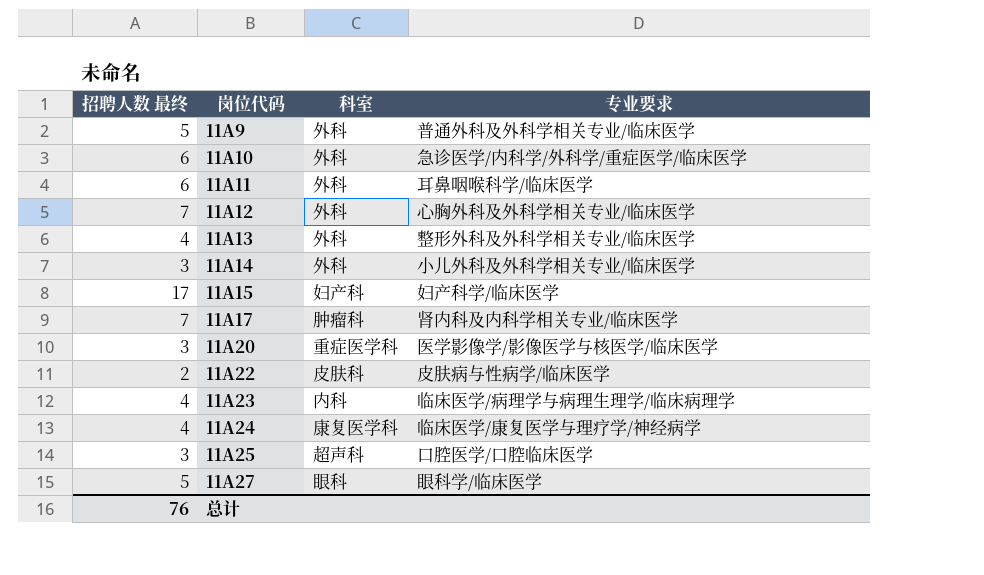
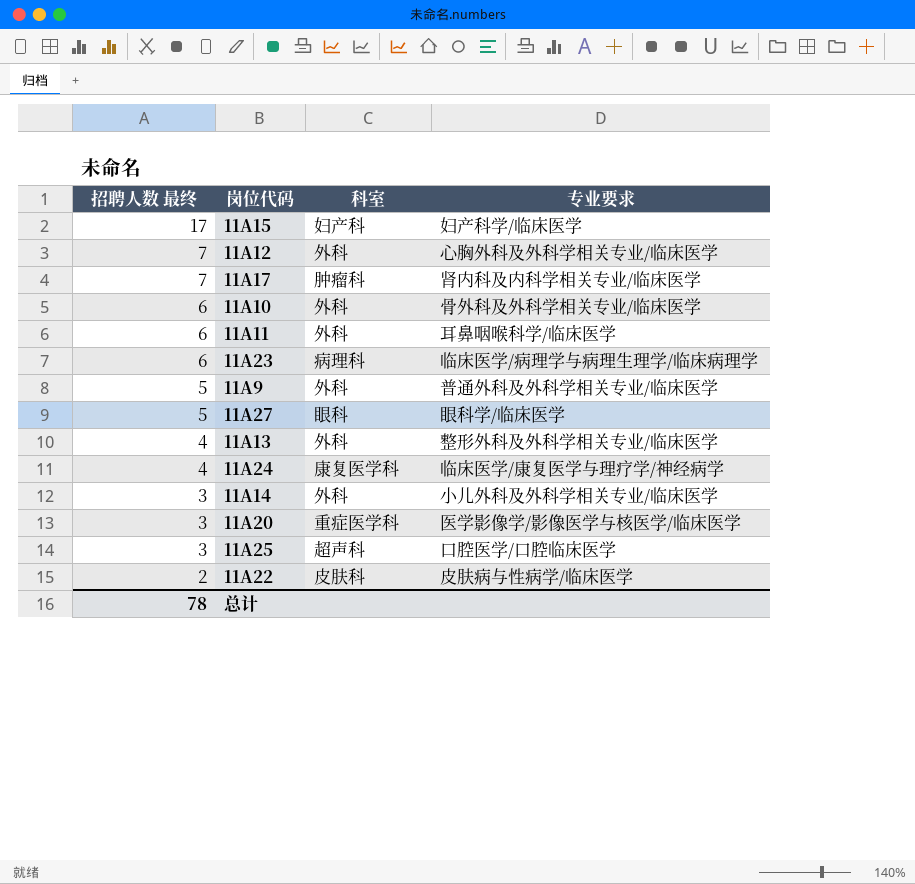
row order: 岗位代码 ascending -> 招聘人数 最终 descending
11A10 | 专业要求: 急诊医学/内科学/外科学/重症医学/临床医学 -> 骨外科及外科学相关专业/临床医学
11A23 | 招聘人数 最终: 4 -> 6
11A23 | 科室: 内科 -> 病理科
总计 | 招聘人数 最终: 76 -> 78

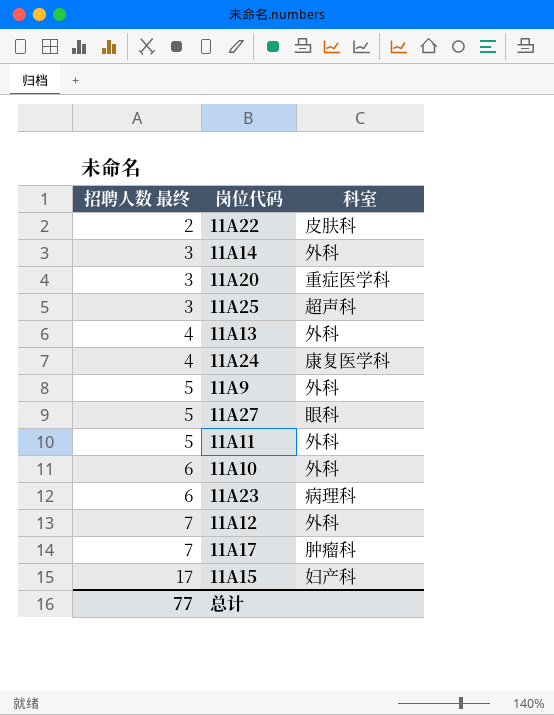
row order: 招聘人数 最终 descending -> 招聘人数 最终 ascending
column 专业要求 | position: 4 -> none
11A11 | 招聘人数 最终: 6 -> 5
总计 | 招聘人数 最终: 78 -> 77

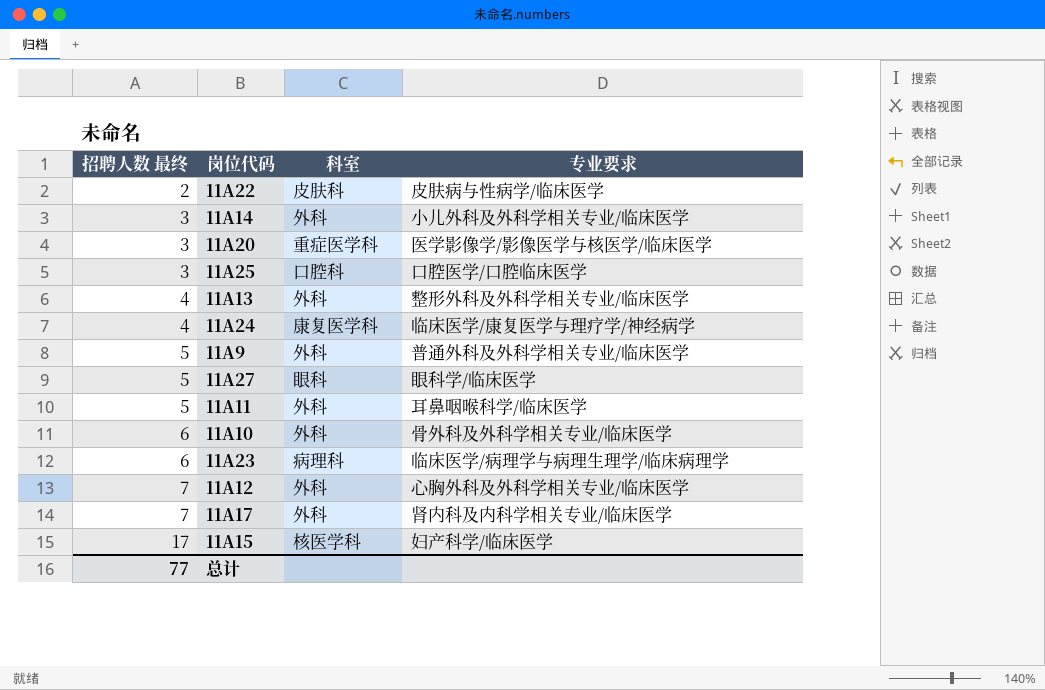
column 专业要求 | position: none -> 4
11A25 | 科室: 超声科 -> 口腔科
11A17 | 科室: 肿瘤科 -> 外科
11A15 | 科室: 妇产科 -> 核医学科

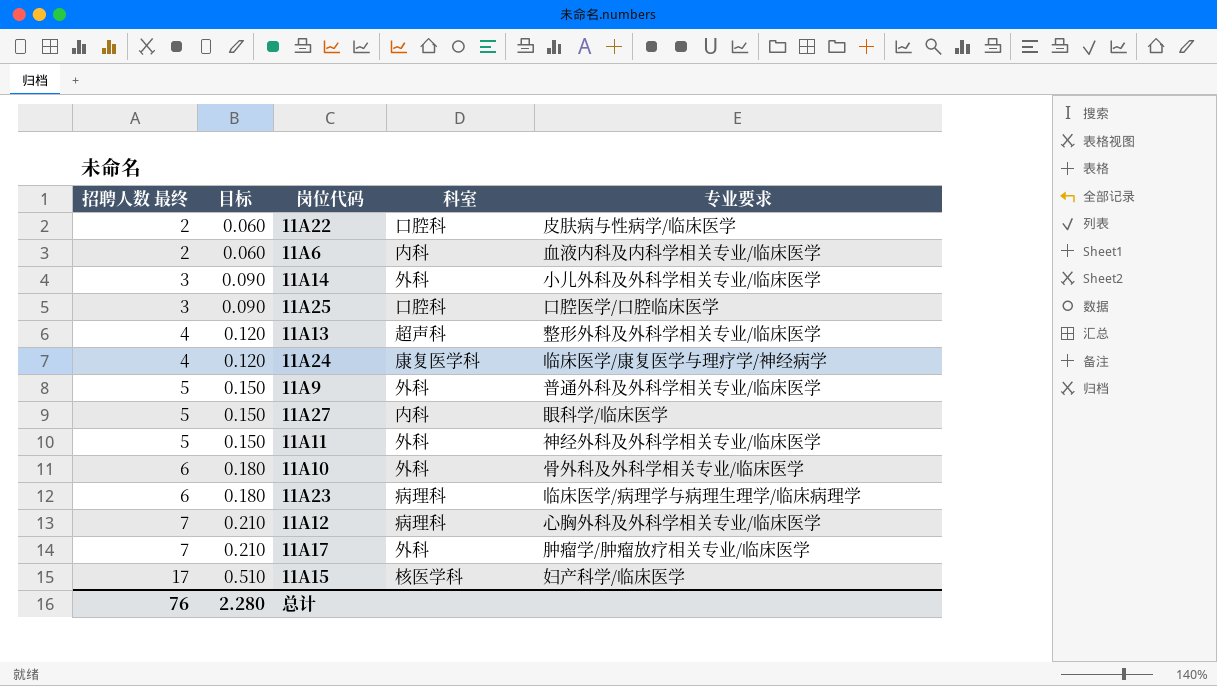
column 目标 | formula: none -> [招聘人数 最终] * 0.03
row 11A20: 3 | 重症医学科 | 医学影像学/影像医学与核医学/临床医学 -> none
11A22 | 科室: 皮肤科 -> 口腔科
row 11A6: none -> 2 | 0.060 | 内科 | 血液内科及内科学相关专业/临床医学
11A13 | 科室: 外科 -> 超声科
11A27 | 科室: 眼科 -> 内科
11A11 | 专业要求: 耳鼻咽喉科学/临床医学 -> 神经外科及外科学相关专业/临床医学
11A12 | 科室: 外科 -> 病理科
11A17 | 专业要求: 肾内科及内科学相关专业/临床医学 -> 肿瘤学/肿瘤放疗相关专业/临床医学
总计 | 招聘人数 最终: 77 -> 76

